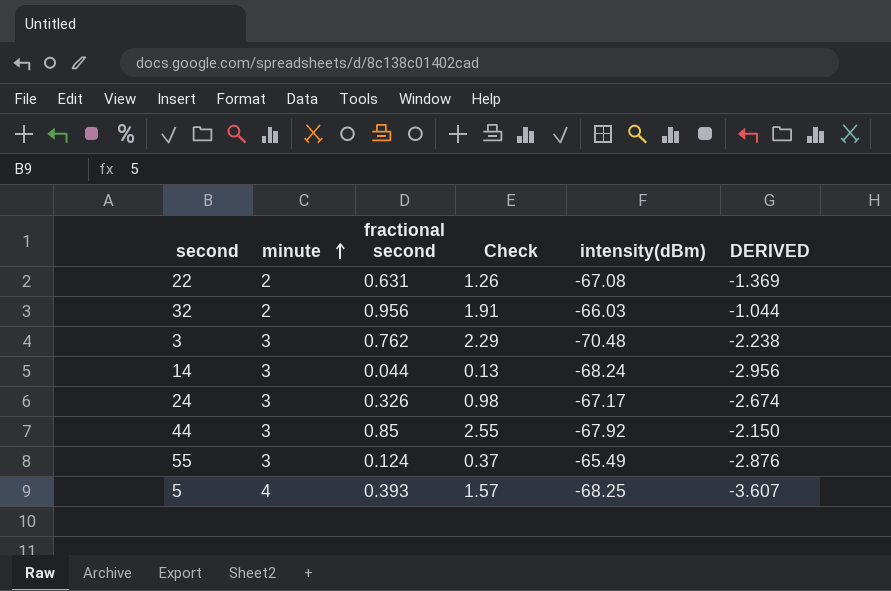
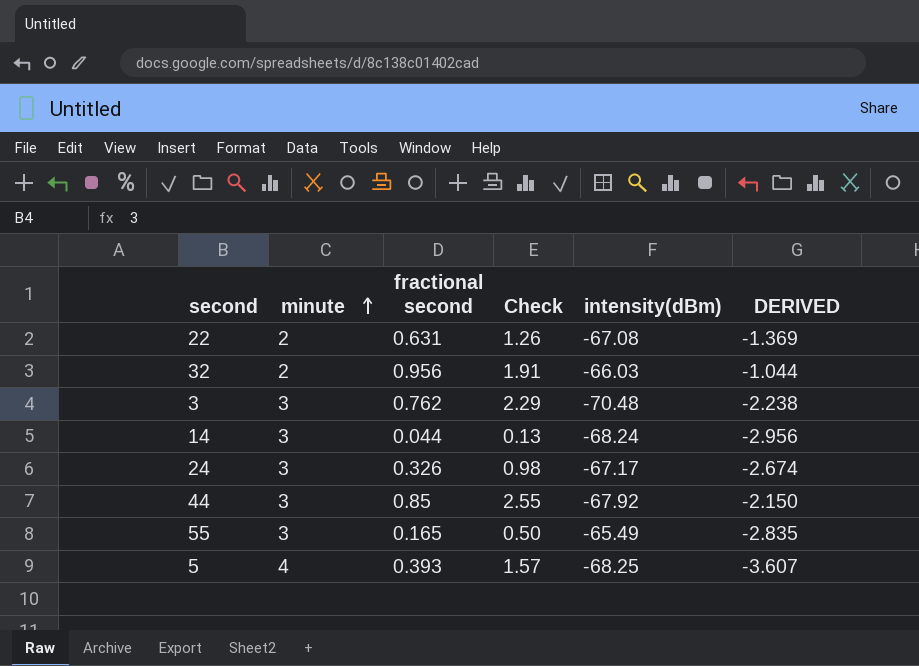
55 | fractional second: 0.124 -> 0.165
55 | Check: 0.37 -> 0.50
55 | DERIVED: -2.876 -> -2.835

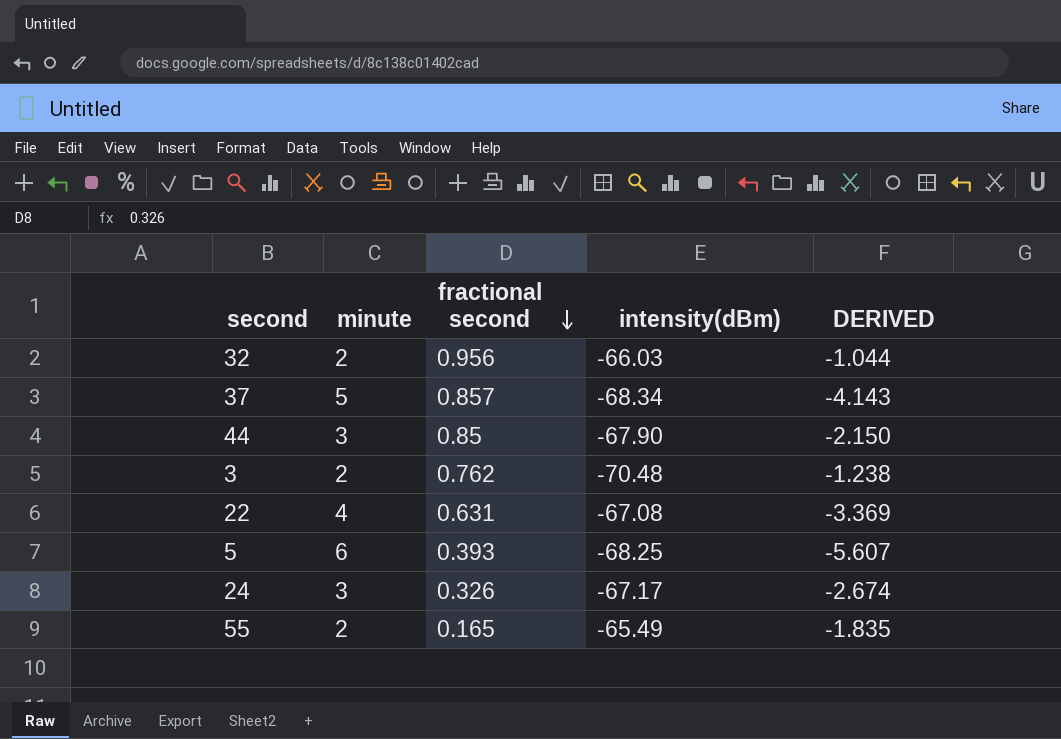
row order: minute ascending -> fractional second descending
column Check | formula: [minute] * [fractional second] -> none
row 14: 3 | 0.044 | 0.13 | -68.24 | -2.956 -> none
row 37: none -> 5 | 0.857 | -68.34 | -4.143
44 | intensity(dBm): -67.92 -> -67.90
3 | minute: 3 -> 2
3 | DERIVED: -2.238 -> -1.238
22 | minute: 2 -> 4
22 | DERIVED: -1.369 -> -3.369
5 | minute: 4 -> 6
5 | DERIVED: -3.607 -> -5.607
55 | minute: 3 -> 2
55 | DERIVED: -2.835 -> -1.835

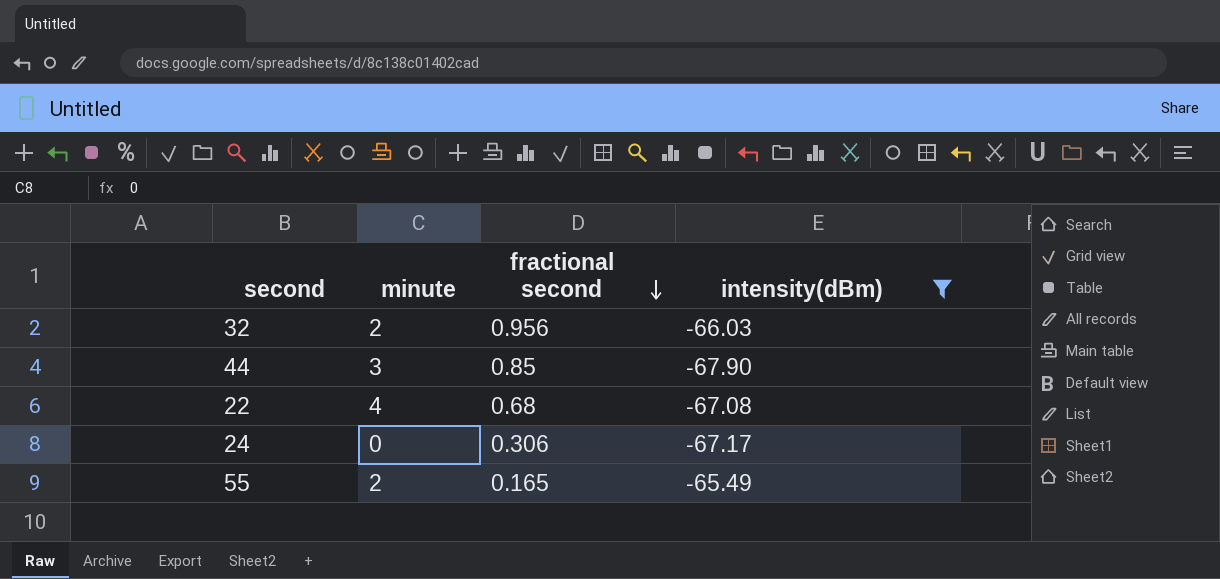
filter: none -> intensity(dBm) >= -67.90
column DERIVED | formula: [fractional second] - [minute] -> none
22 | fractional second: 0.631 -> 0.68
24 | minute: 3 -> 0
24 | fractional second: 0.326 -> 0.306

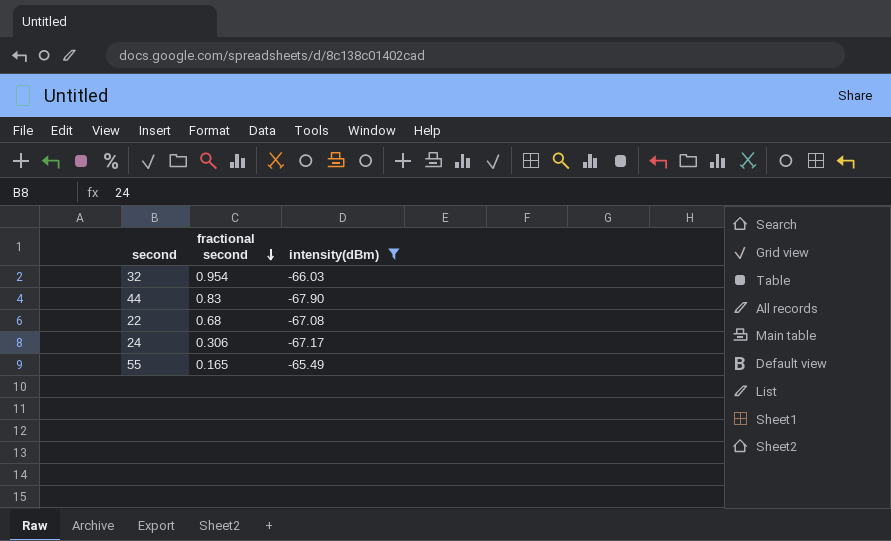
column minute | position: 2 -> none
32 | fractional second: 0.956 -> 0.954
44 | fractional second: 0.85 -> 0.83

